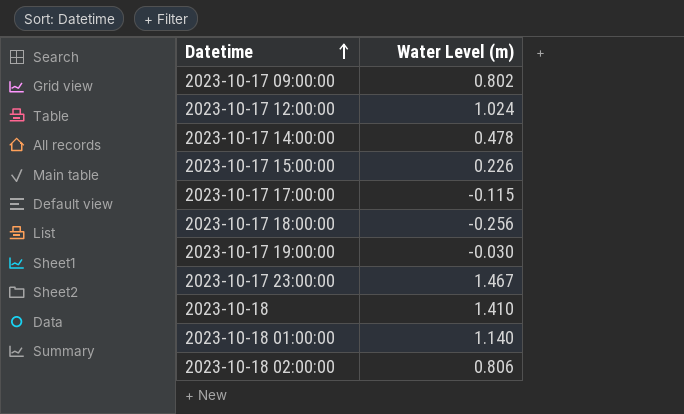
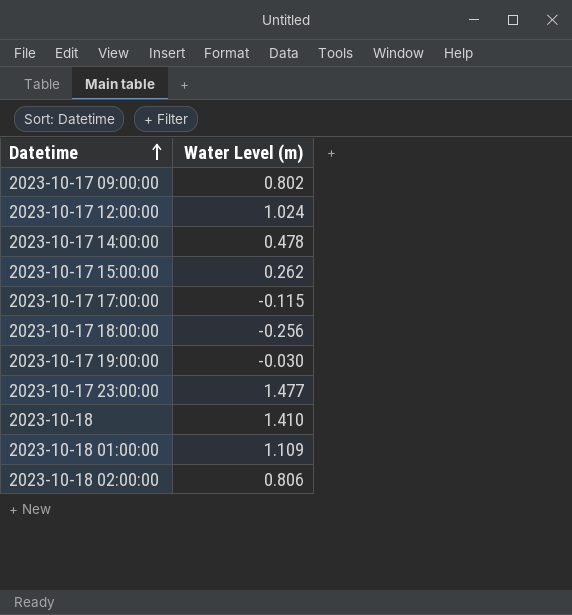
2023-10-17 15:00:00 | Water Level (m): 0.226 -> 0.262
2023-10-17 23:00:00 | Water Level (m): 1.467 -> 1.477
2023-10-18 01:00:00 | Water Level (m): 1.140 -> 1.109

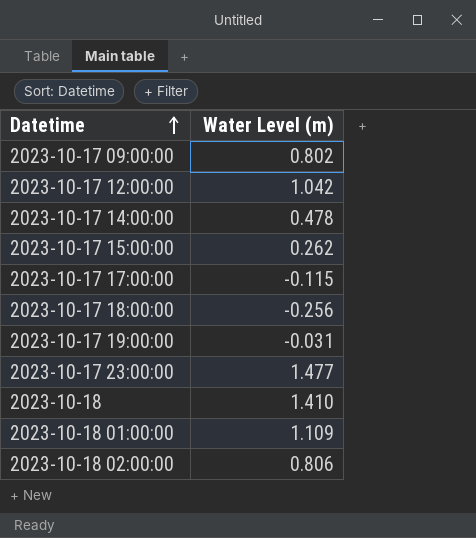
2023-10-17 12:00:00 | Water Level (m): 1.024 -> 1.042
2023-10-17 19:00:00 | Water Level (m): -0.030 -> -0.031

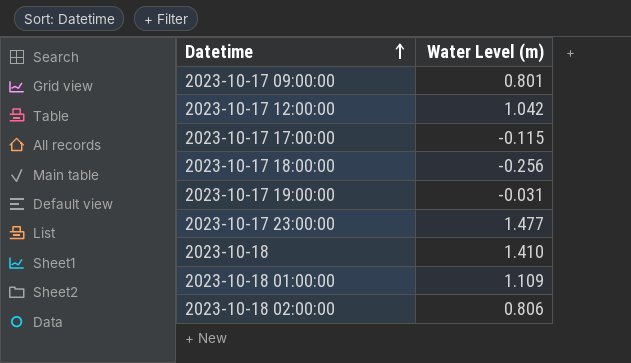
row 2023-10-17 14:00:00: 0.478 -> none
row 2023-10-17 15:00:00: 0.262 -> none
2023-10-17 09:00:00 | Water Level (m): 0.802 -> 0.801

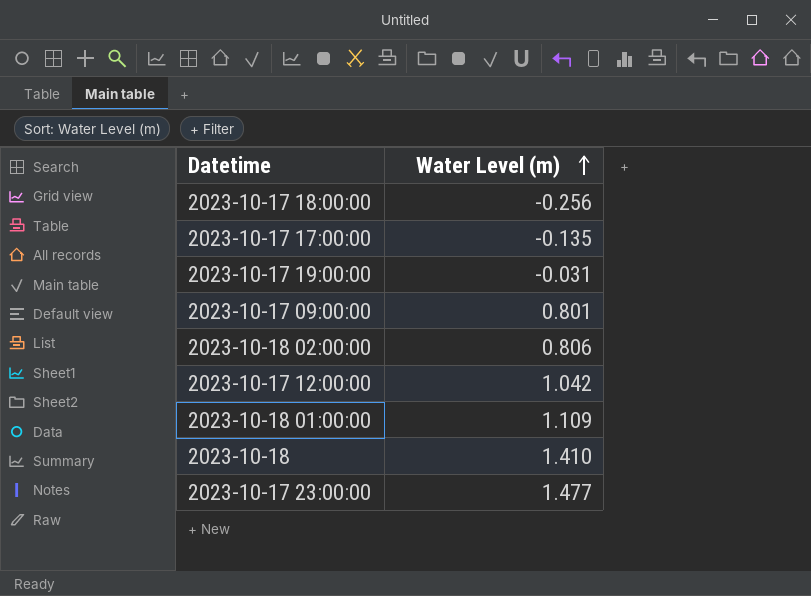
row order: Datetime ascending -> Water Level (m) ascending
2023-10-17 17:00:00 | Water Level (m): -0.115 -> -0.135

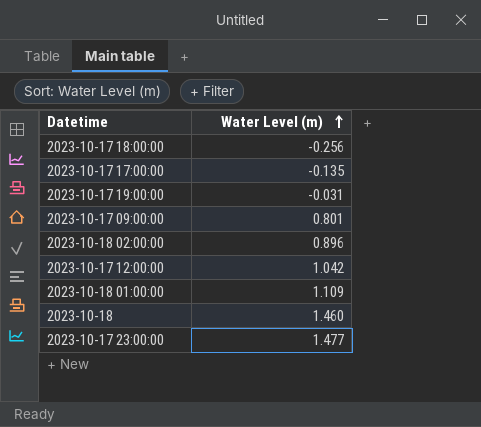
2023-10-18 02:00:00 | Water Level (m): 0.806 -> 0.896
2023-10-18 | Water Level (m): 1.410 -> 1.460

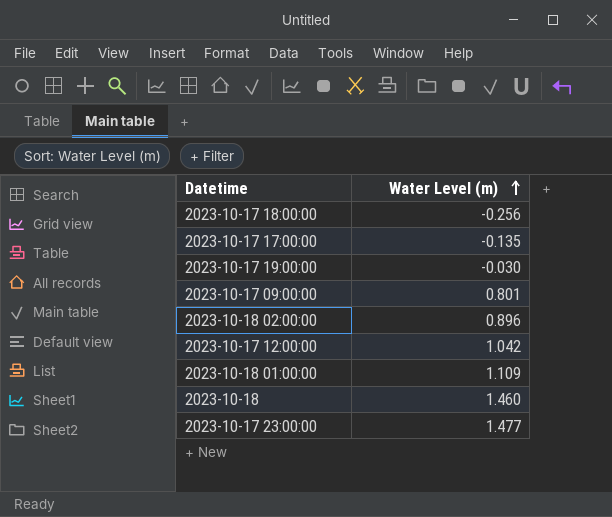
2023-10-17 19:00:00 | Water Level (m): -0.031 -> -0.030

